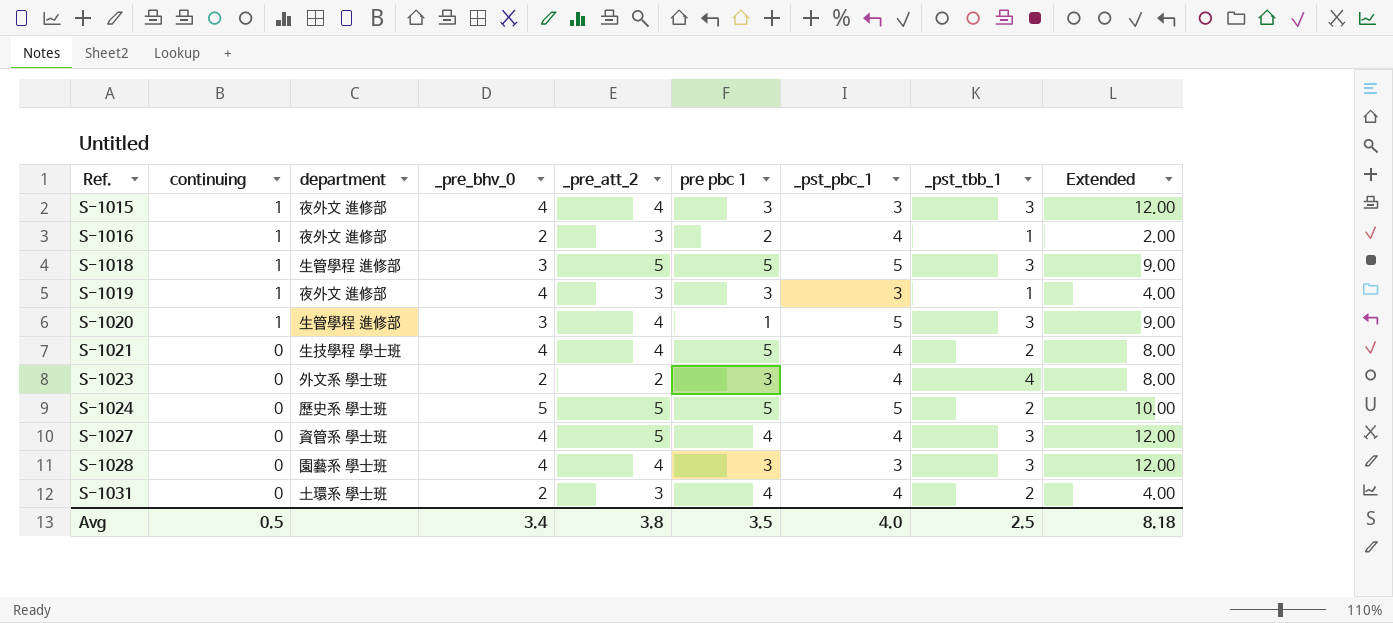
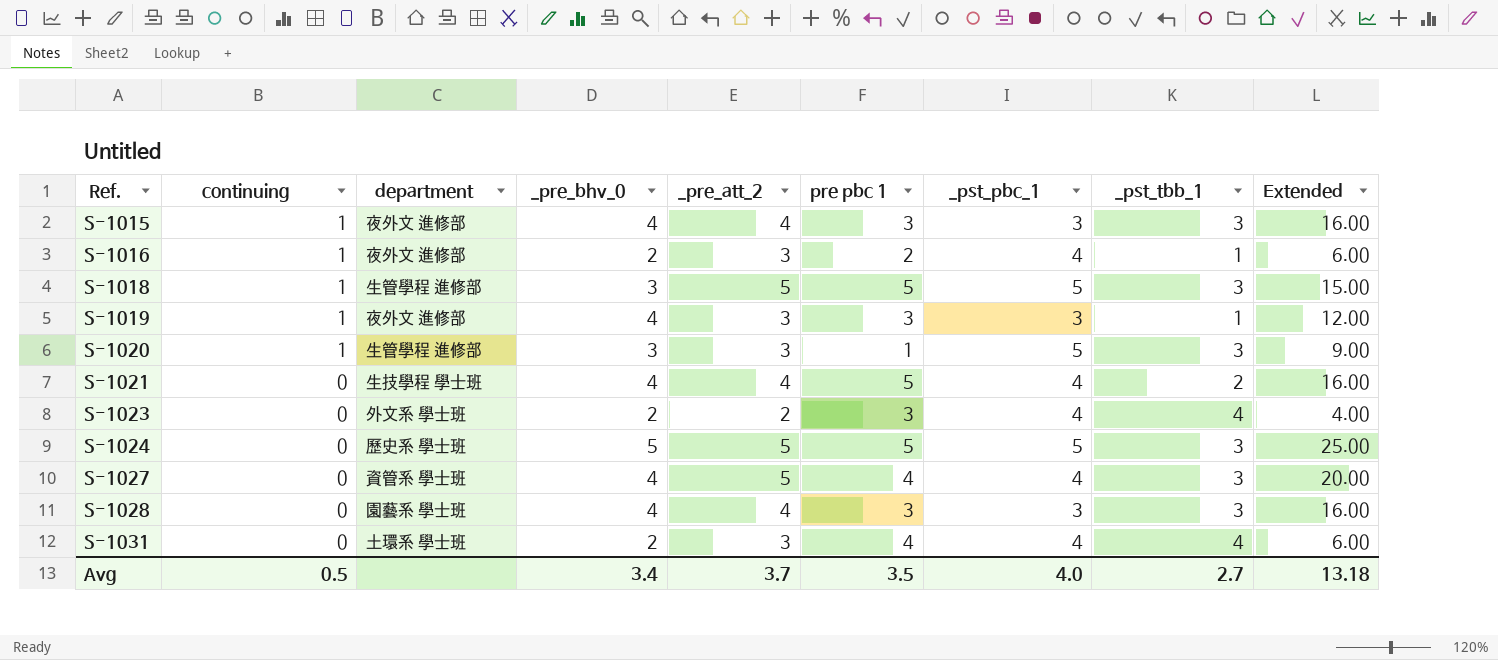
column Extended | formula: [_pre_bhv_0] * [_pst_tbb_1] -> [_pre_bhv_0] * [_pre_att_2]
S-1020 | _pre_att_2: 4 -> 3
S-1024 | _pst_tbb_1: 2 -> 3
S-1031 | _pst_tbb_1: 2 -> 4
Avg | _pre_att_2: 3.8 -> 3.7
Avg | _pst_tbb_1: 2.5 -> 2.7
Avg | Extended: 8.18 -> 13.18

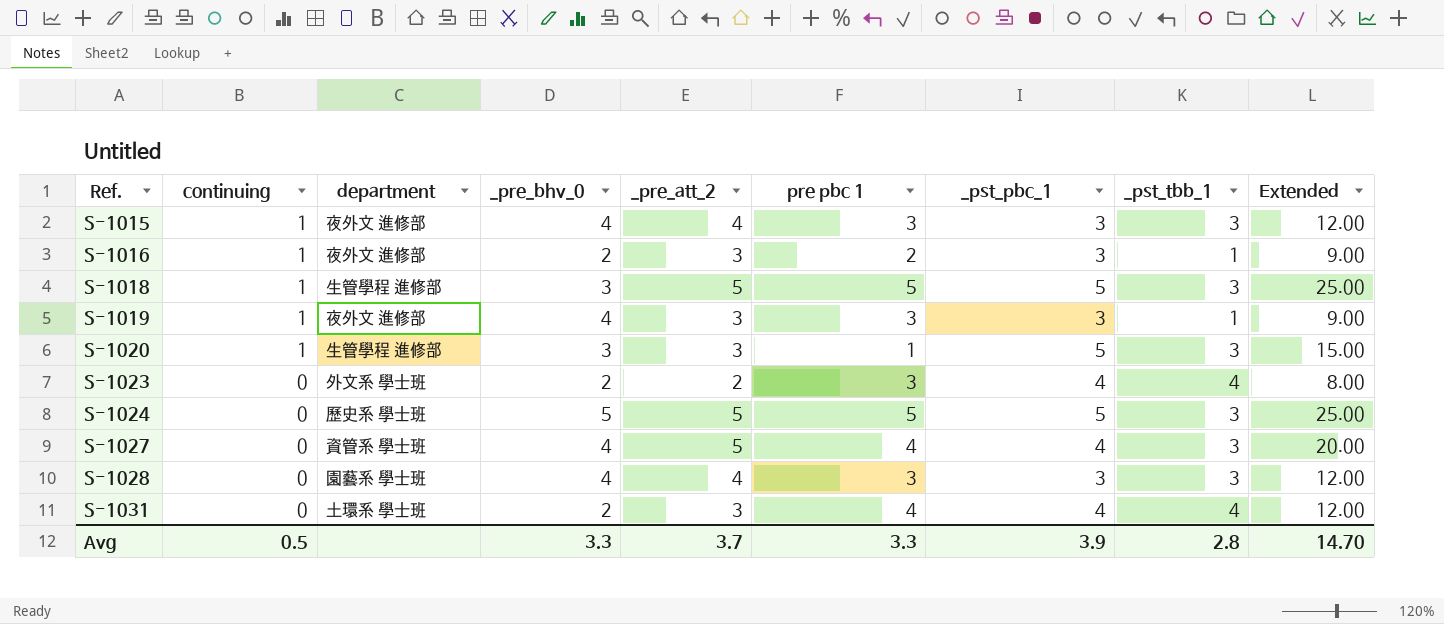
column Extended | formula: [_pre_bhv_0] * [_pre_att_2] -> [_pre_att_2] * [_pst_pbc_1]
row S-1021: 0 | 生技學程 學士班 | 4 | 4 | 5 | 4 | 2 | 16.00 -> none
S-1016 | _pst_pbc_1: 4 -> 3
Avg | _pre_bhv_0: 3.4 -> 3.3
Avg | pre pbc 1: 3.5 -> 3.3
Avg | _pst_pbc_1: 4.0 -> 3.9
Avg | _pst_tbb_1: 2.7 -> 2.8
Avg | Extended: 13.18 -> 14.70

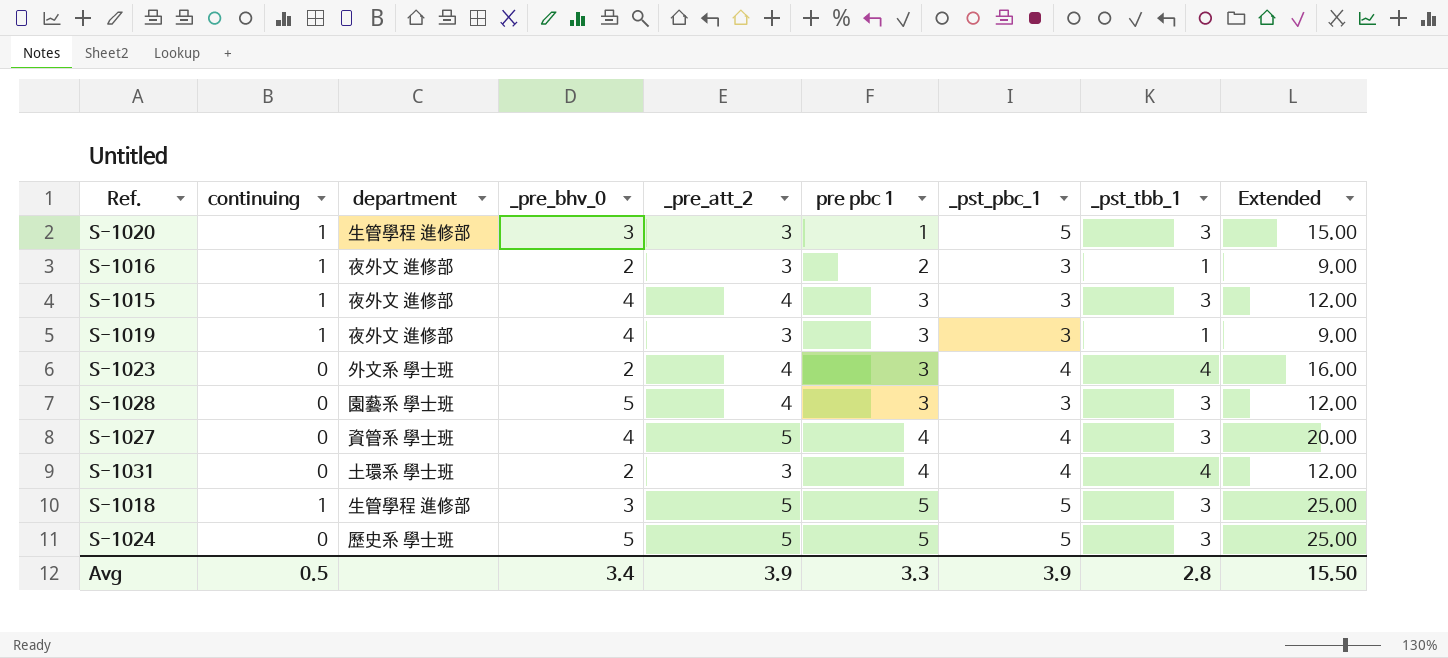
row order: Ref. ascending -> pre pbc 1 ascending
S-1023 | _pre_att_2: 2 -> 4
S-1023 | Extended: 8.00 -> 16.00
S-1028 | _pre_bhv_0: 4 -> 5
Avg | _pre_bhv_0: 3.3 -> 3.4
Avg | _pre_att_2: 3.7 -> 3.9
Avg | Extended: 14.70 -> 15.50

